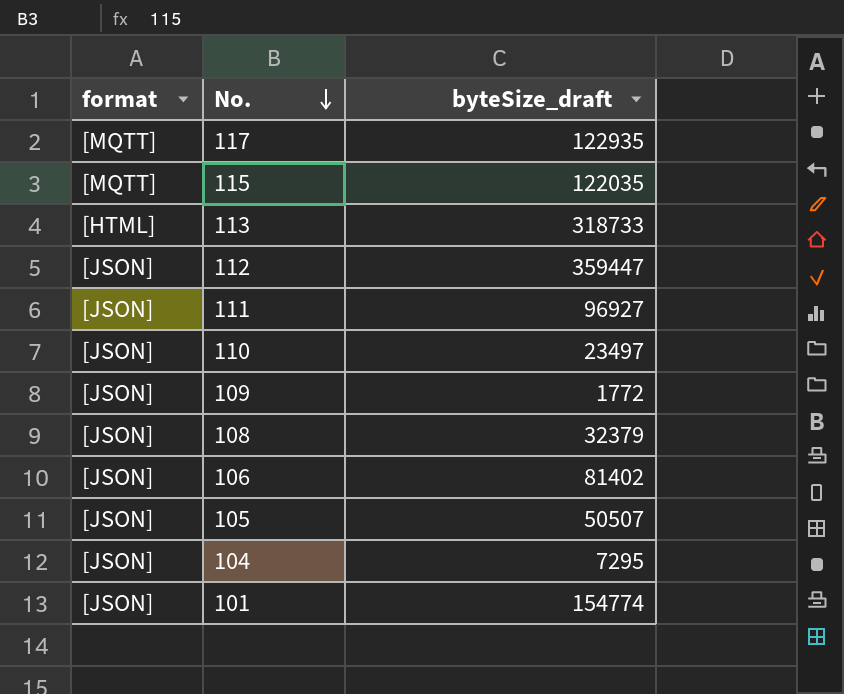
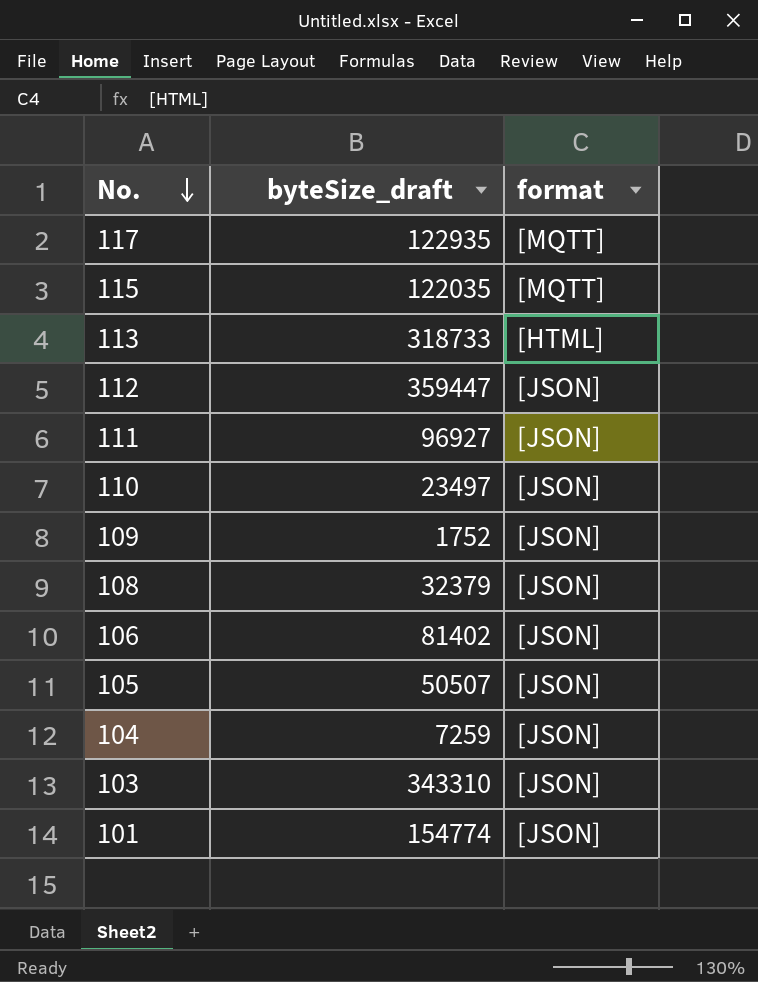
column format | position: 1 -> 3
109 | byteSize_draft: 1772 -> 1752
104 | byteSize_draft: 7295 -> 7259
row 103: none -> 343310 | [JSON]

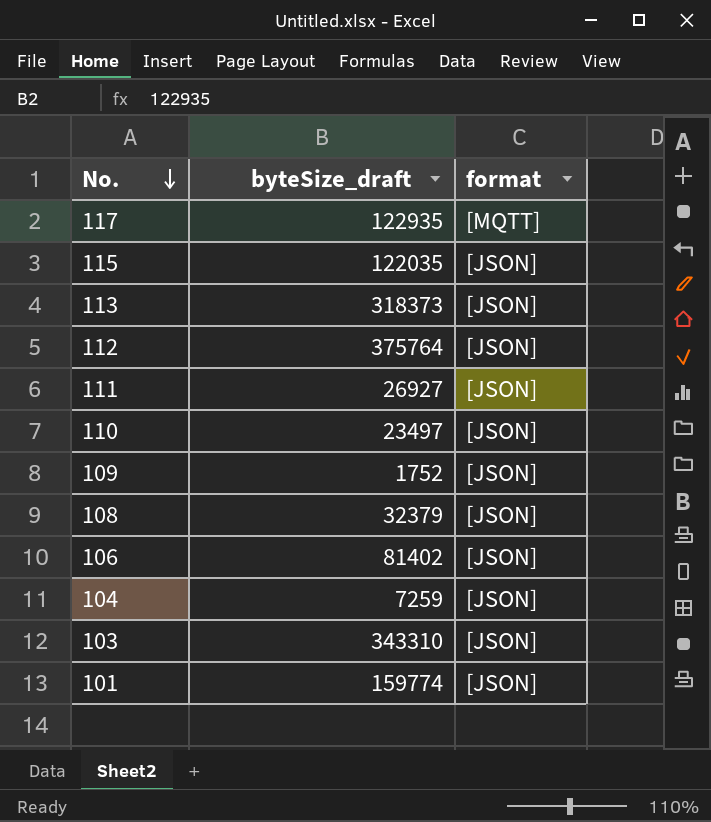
row 105: 50507 | [JSON] -> none
115 | format: [MQTT] -> [JSON]
113 | byteSize_draft: 318733 -> 318373
113 | format: [HTML] -> [JSON]
112 | byteSize_draft: 359447 -> 375764
111 | byteSize_draft: 96927 -> 26927
101 | byteSize_draft: 154774 -> 159774

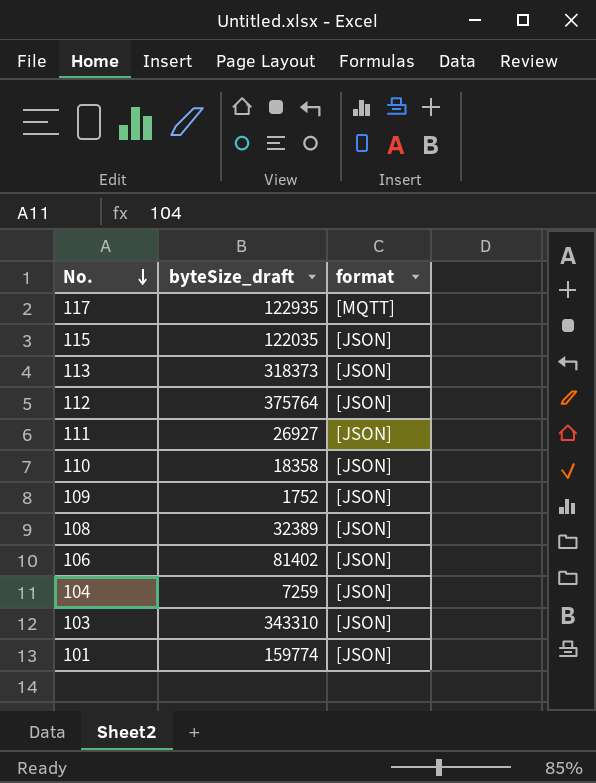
110 | byteSize_draft: 23497 -> 18358
108 | byteSize_draft: 32379 -> 32389

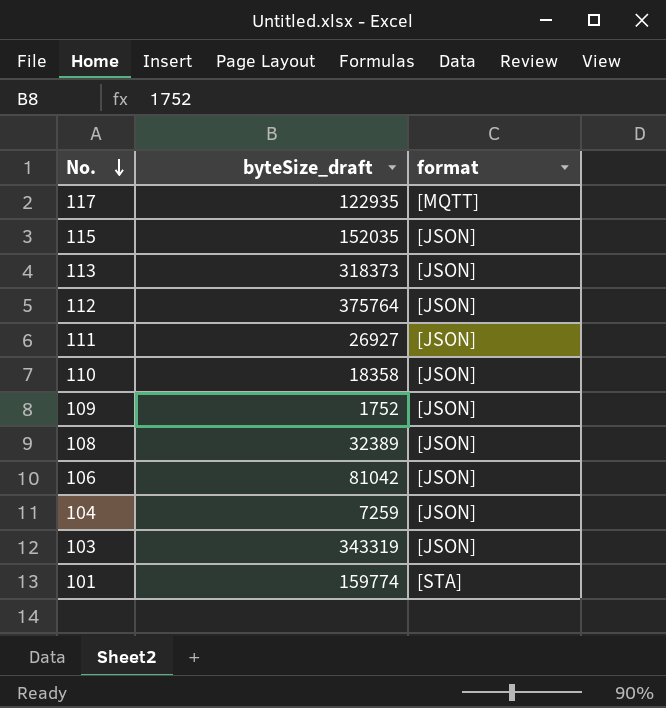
115 | byteSize_draft: 122035 -> 152035
106 | byteSize_draft: 81402 -> 81042
103 | byteSize_draft: 343310 -> 343319
101 | format: [JSON] -> [STA]

